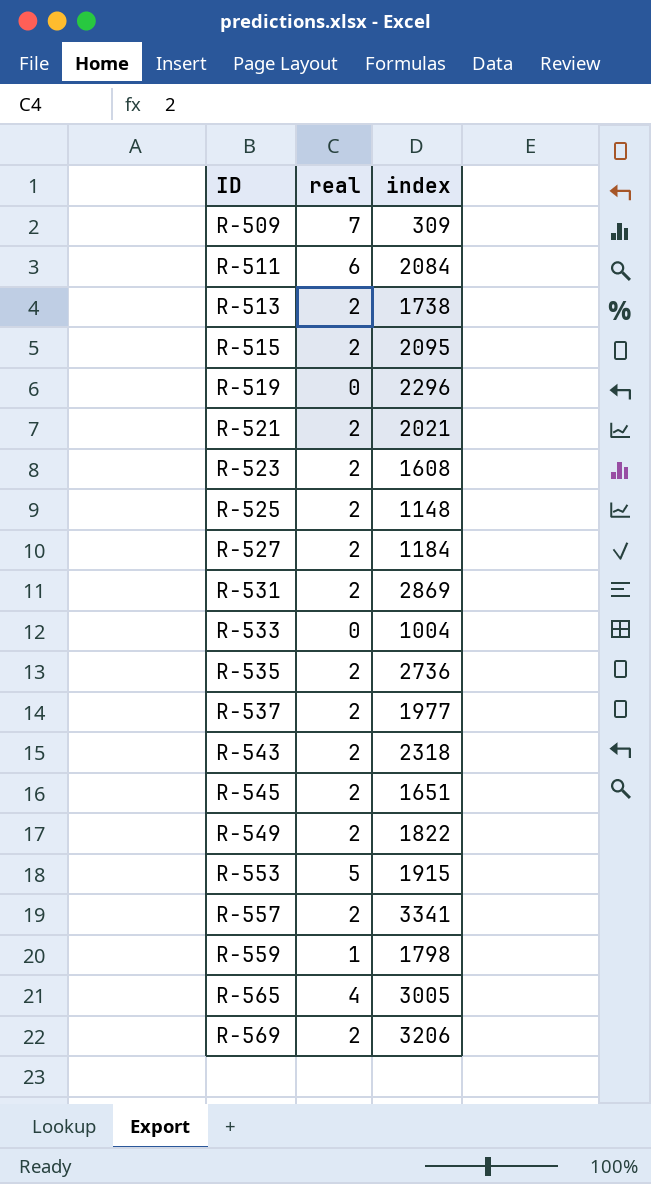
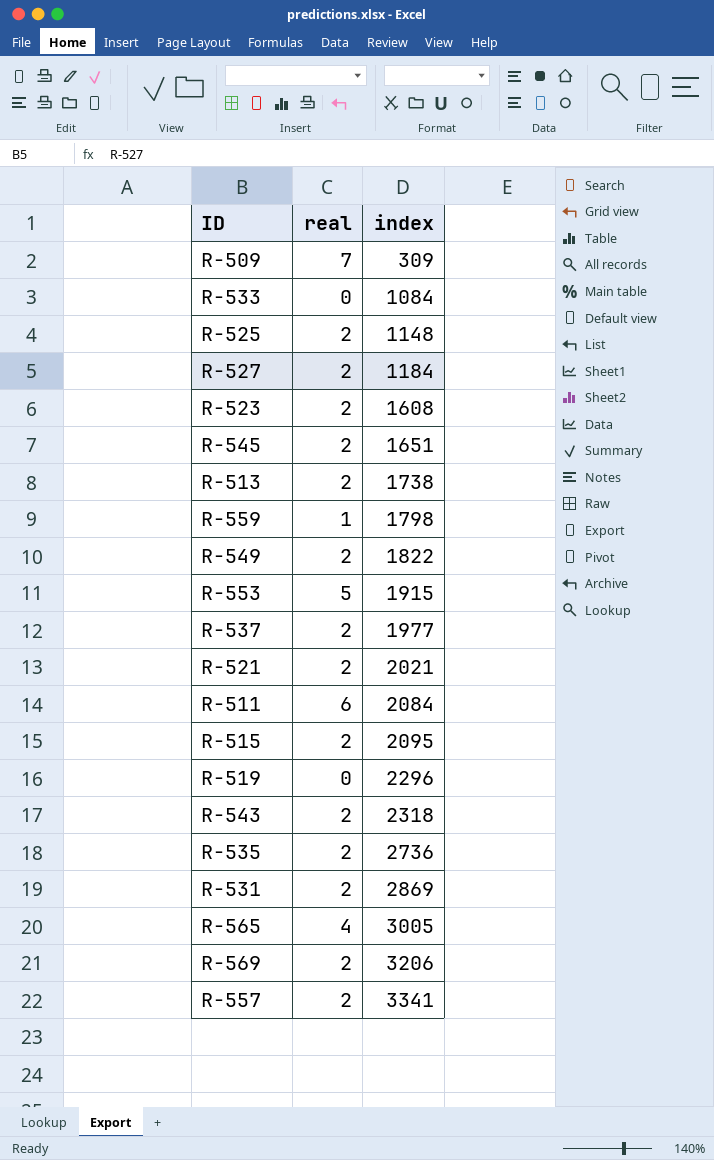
row order: ID ascending -> index ascending
R-533 | index: 1004 -> 1084

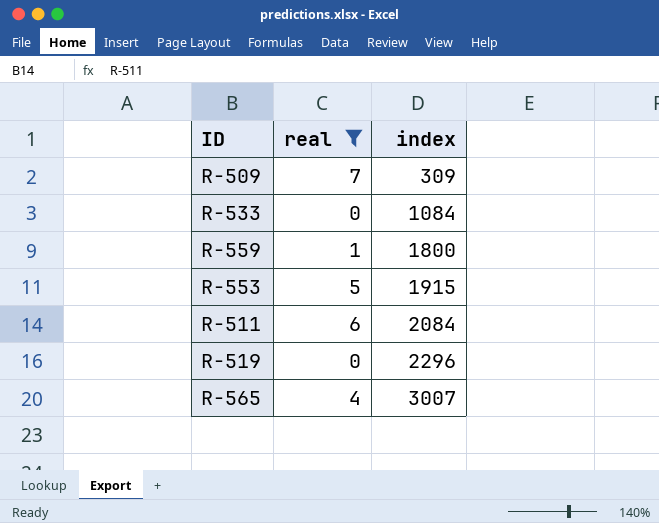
filter: none -> real != 2
R-559 | index: 1798 -> 1800
R-565 | index: 3005 -> 3007

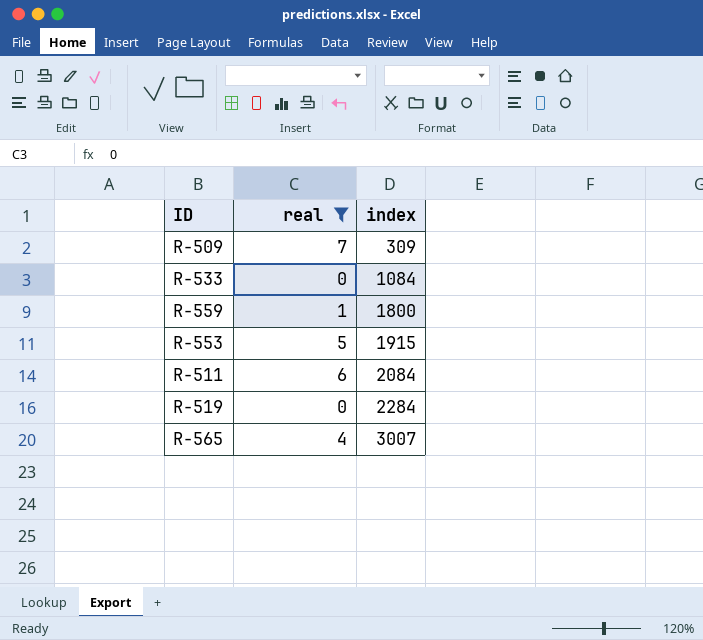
R-519 | index: 2296 -> 2284

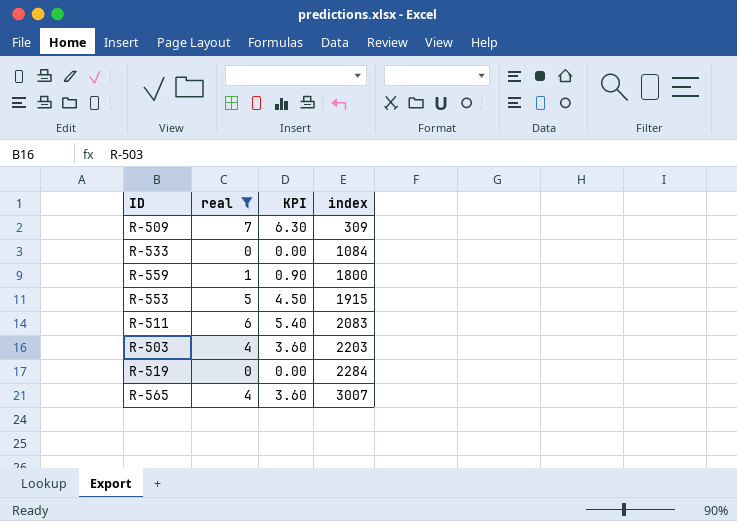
column KPI | formula: none -> [real] * 0.9
R-511 | index: 2084 -> 2083
row R-503: none -> 4 | 3.60 | 2203

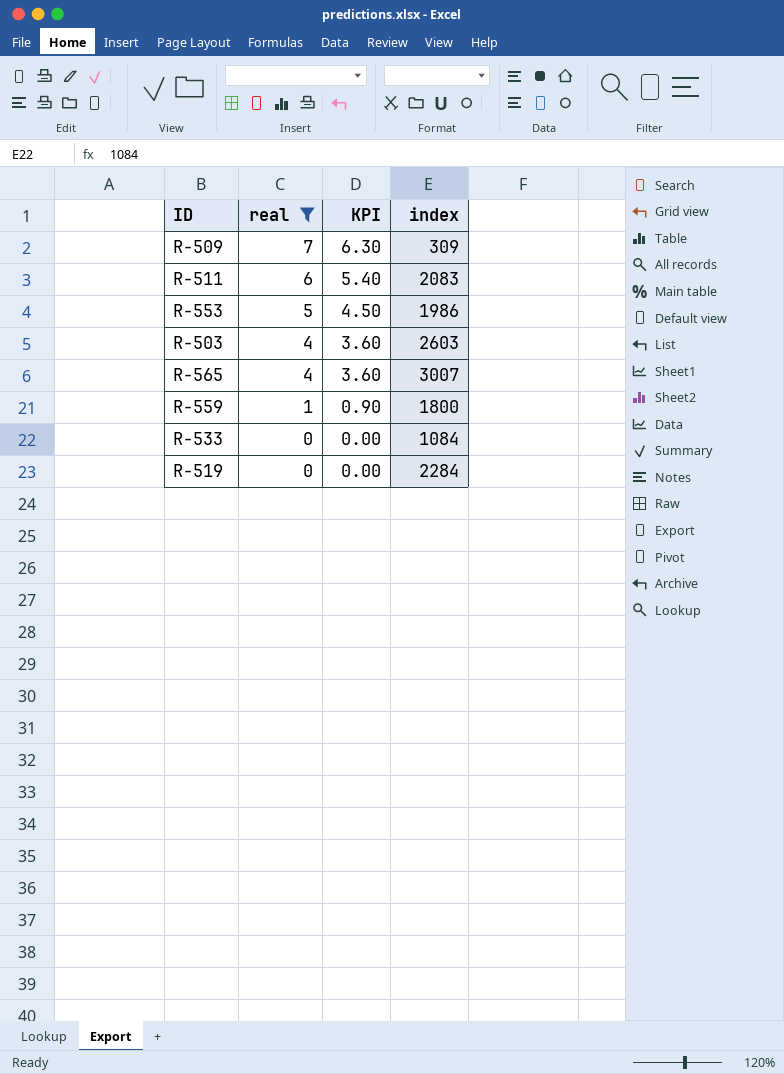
row order: index ascending -> real descending
R-553 | index: 1915 -> 1986
R-503 | index: 2203 -> 2603

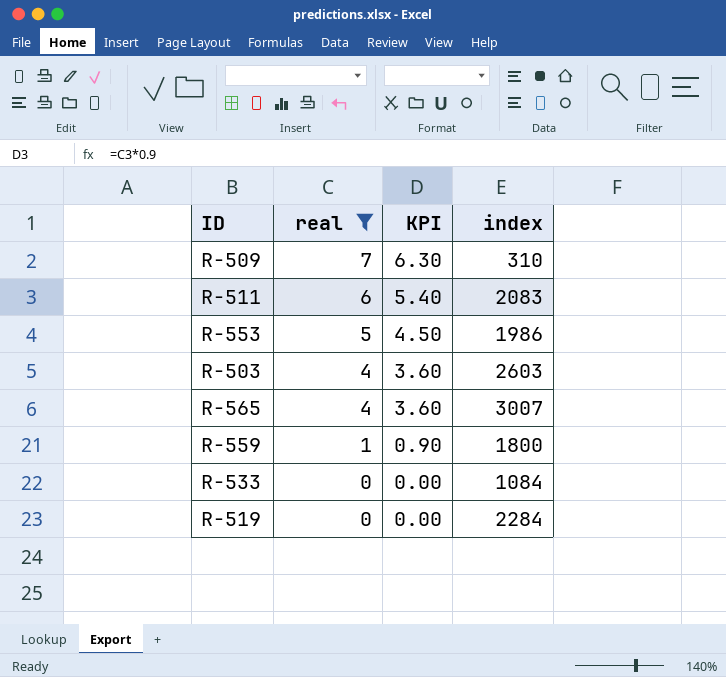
R-509 | index: 309 -> 310

